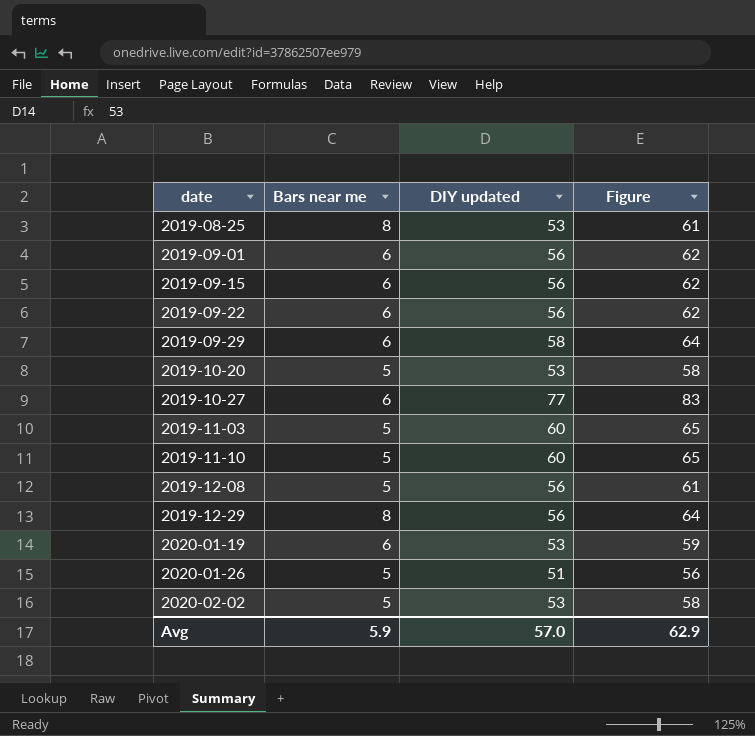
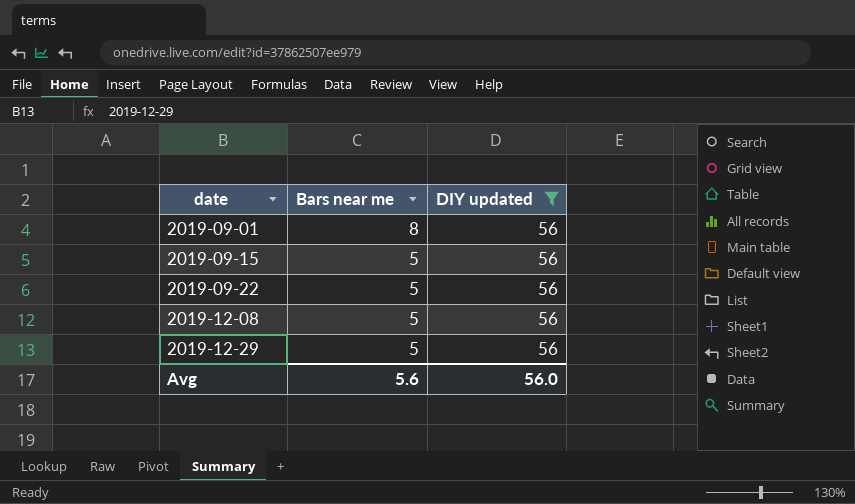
filter: none -> DIY updated = 56
column Figure | formula: [Bars near me] + [DIY updated] -> none
2019-09-01 | Bars near me: 6 -> 8
2019-09-15 | Bars near me: 6 -> 5
2019-09-22 | Bars near me: 6 -> 5
2019-12-29 | Bars near me: 8 -> 5
Avg | Bars near me: 5.9 -> 5.6
Avg | DIY updated: 57.0 -> 56.0

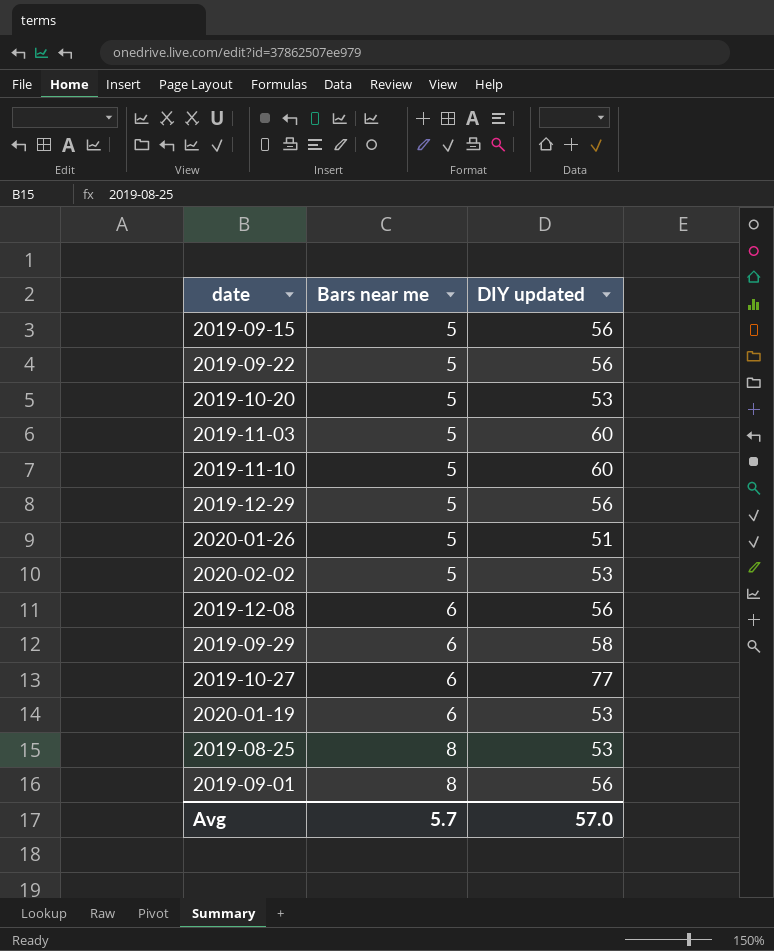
filter: DIY updated = 56 -> none
row order: date ascending -> Bars near me ascending
2019-12-08 | Bars near me: 5 -> 6
Avg | Bars near me: 5.6 -> 5.7
Avg | DIY updated: 56.0 -> 57.0

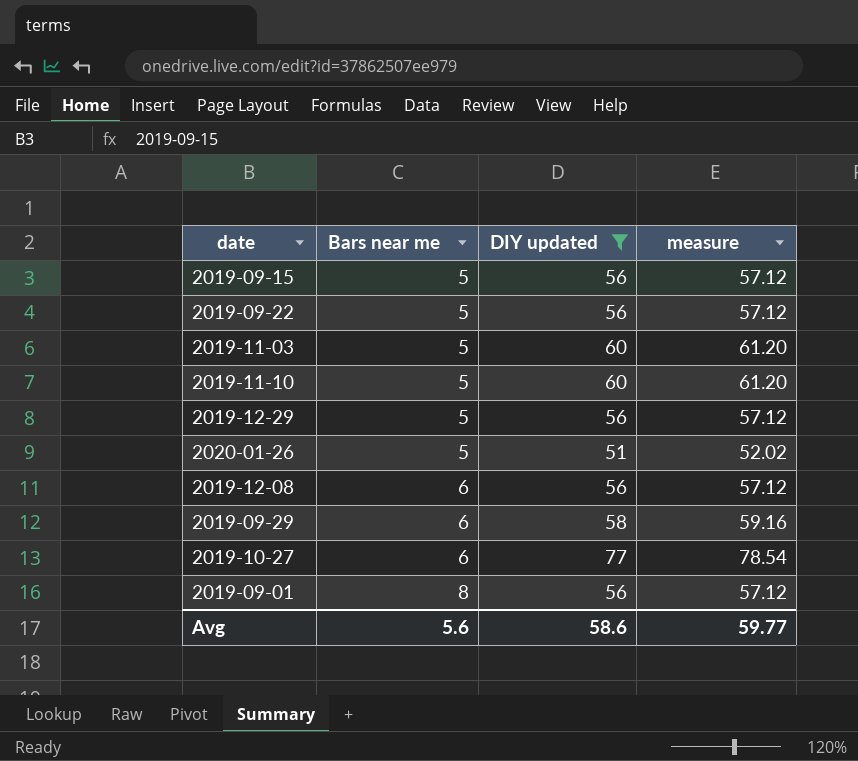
filter: none -> DIY updated != 53
column measure | formula: none -> [DIY updated] * 1.02
Avg | Bars near me: 5.7 -> 5.6
Avg | DIY updated: 57.0 -> 58.6

